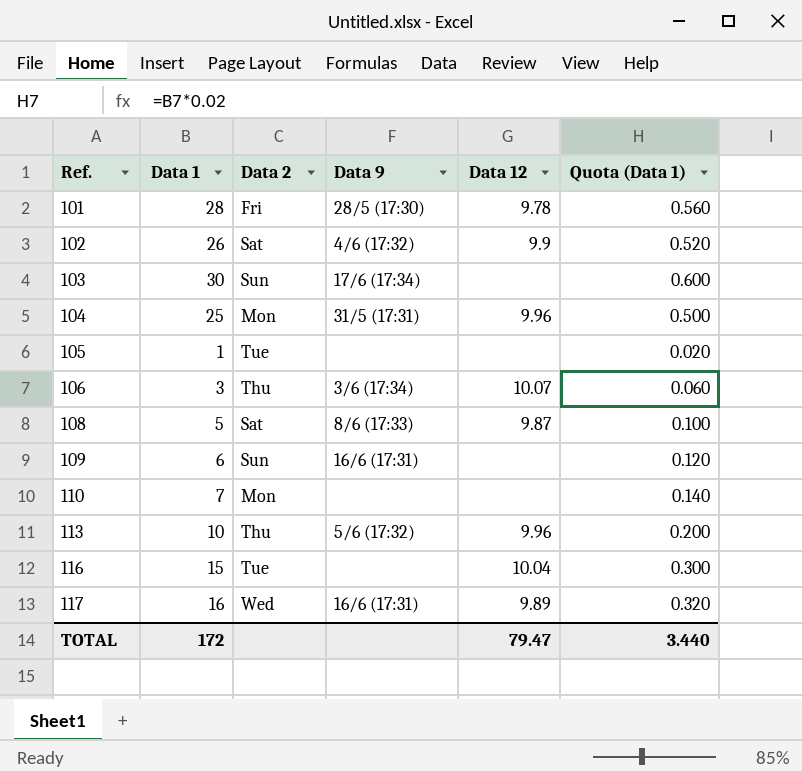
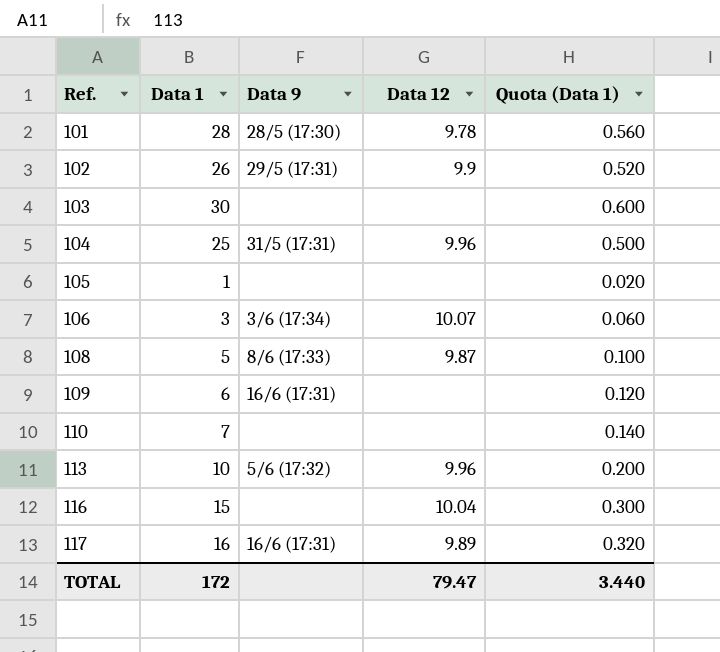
column Data 2 | position: 3 -> none
102 | Data 9: 4/6 (17:32) -> 29/5 (17:31)
103 | Data 9: 17/6 (17:34) -> none

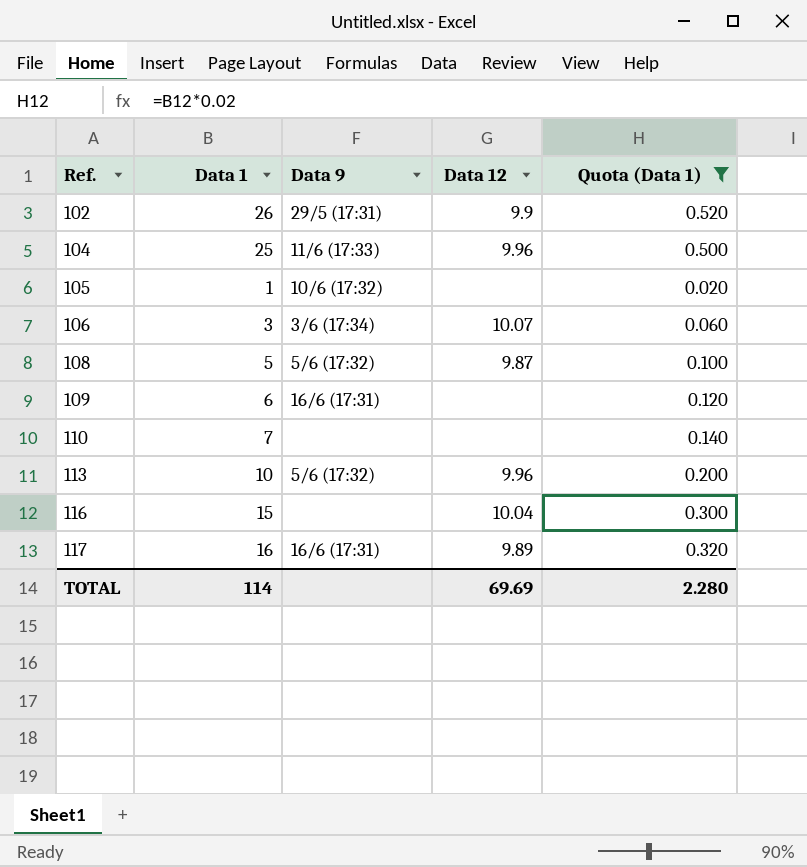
filter: none -> Quota (Data 1) <= 0.520
104 | Data 9: 31/5 (17:31) -> 11/6 (17:33)
105 | Data 9: none -> 10/6 (17:32)
108 | Data 9: 8/6 (17:33) -> 5/6 (17:32)
TOTAL | Data 1: 172 -> 114
TOTAL | Data 12: 79.47 -> 69.69
TOTAL | Quota (Data 1): 3.440 -> 2.280

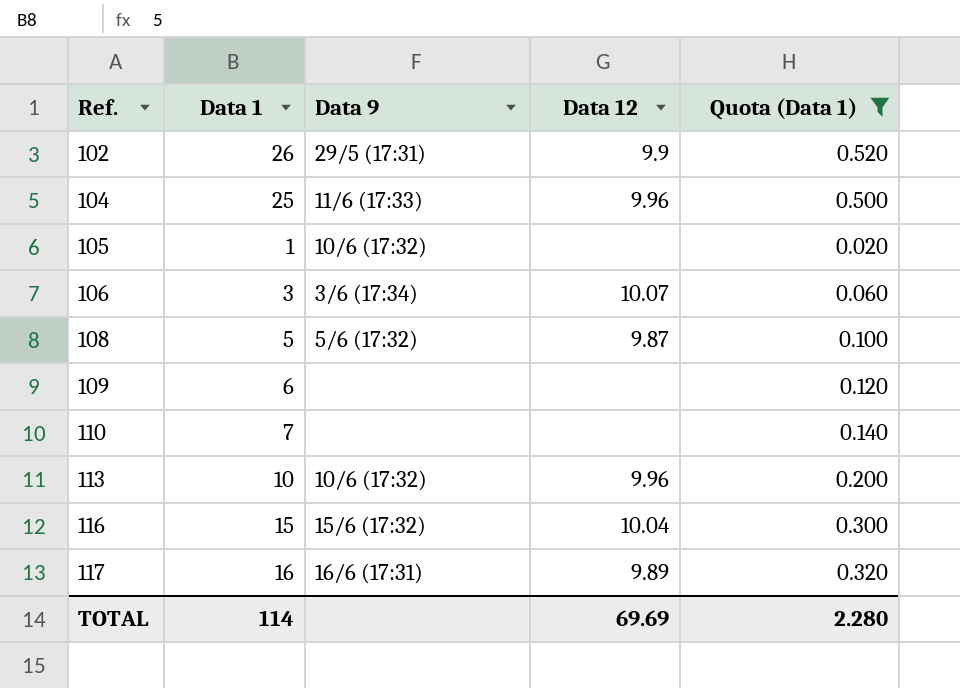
109 | Data 9: 16/6 (17:31) -> none
113 | Data 9: 5/6 (17:32) -> 10/6 (17:32)
116 | Data 9: none -> 15/6 (17:32)

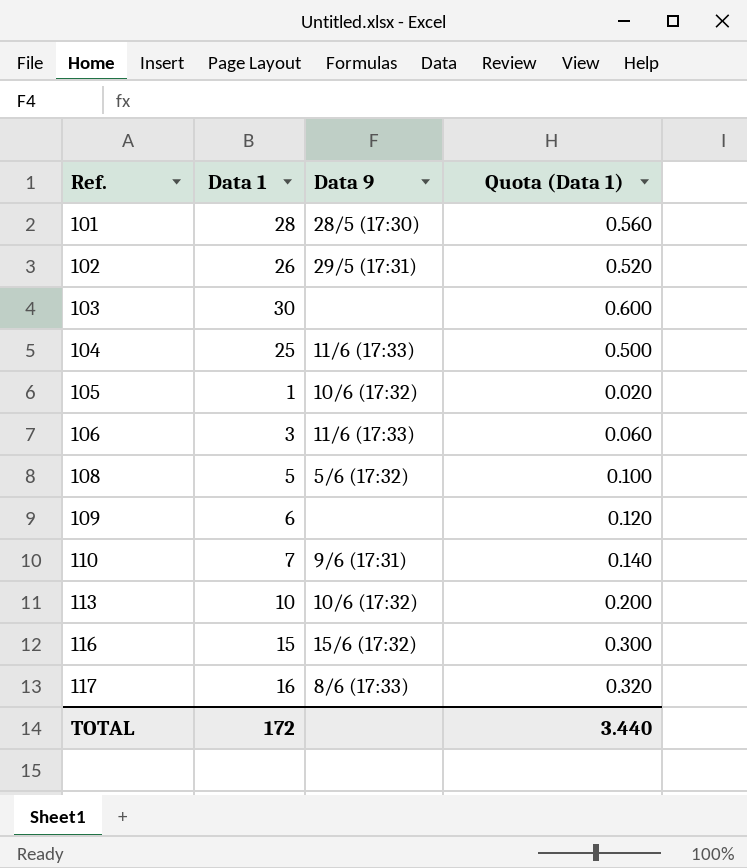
filter: Quota (Data 1) <= 0.520 -> none
column Data 12 | position: 4 -> none
106 | Data 9: 3/6 (17:34) -> 11/6 (17:33)
110 | Data 9: none -> 9/6 (17:31)
117 | Data 9: 16/6 (17:31) -> 8/6 (17:33)
TOTAL | Data 1: 114 -> 172
TOTAL | Quota (Data 1): 2.280 -> 3.440

